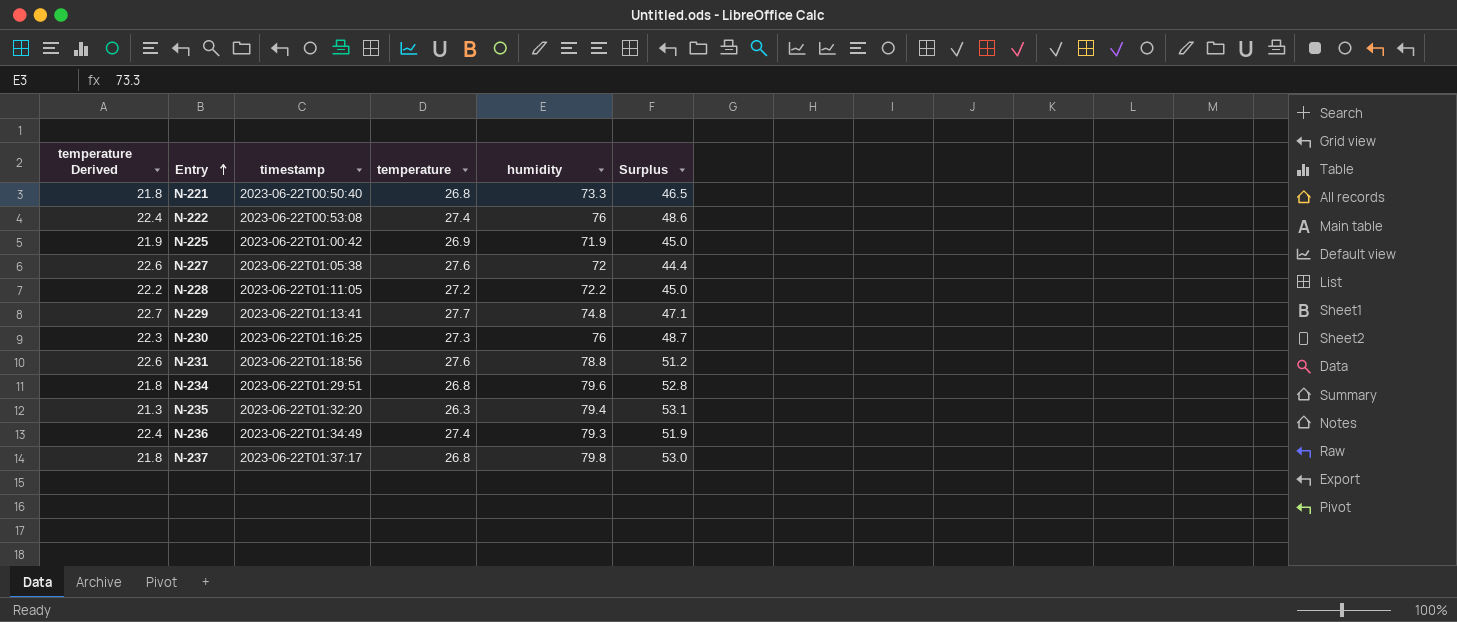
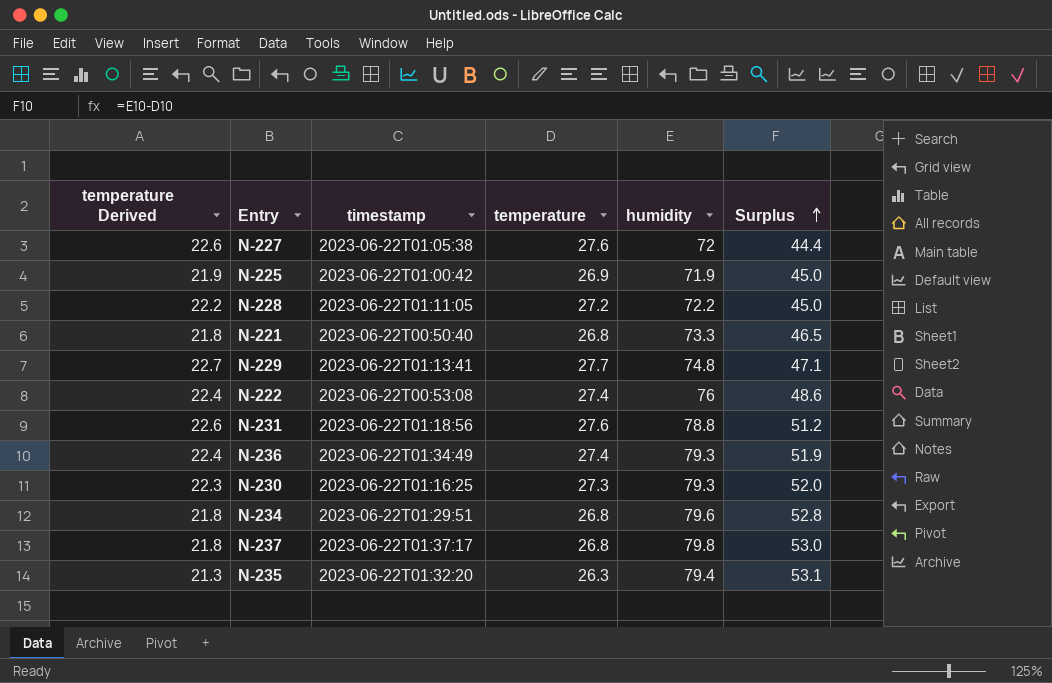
row order: Entry ascending -> Surplus ascending
N-230 | humidity: 76 -> 79.3
N-230 | Surplus: 48.7 -> 52.0

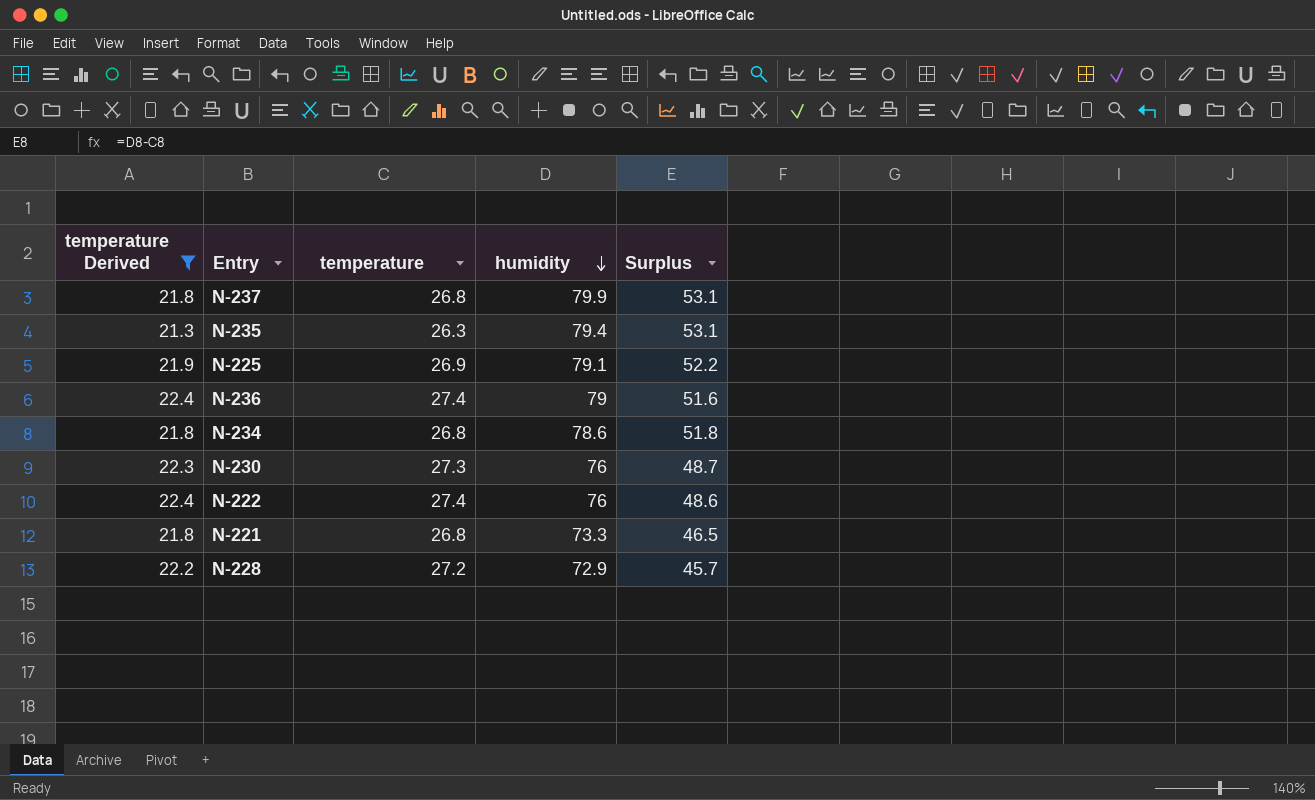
filter: none -> temperature Derived <= 22.4
row order: Surplus ascending -> humidity descending
column timestamp | position: 3 -> none
N-237 | humidity: 79.8 -> 79.9
N-237 | Surplus: 53.0 -> 53.1
N-225 | humidity: 71.9 -> 79.1
N-225 | Surplus: 45.0 -> 52.2
N-236 | humidity: 79.3 -> 79
N-236 | Surplus: 51.9 -> 51.6
N-234 | humidity: 79.6 -> 78.6
N-234 | Surplus: 52.8 -> 51.8
N-230 | humidity: 79.3 -> 76
N-230 | Surplus: 52.0 -> 48.7
N-228 | humidity: 72.2 -> 72.9
N-228 | Surplus: 45.0 -> 45.7

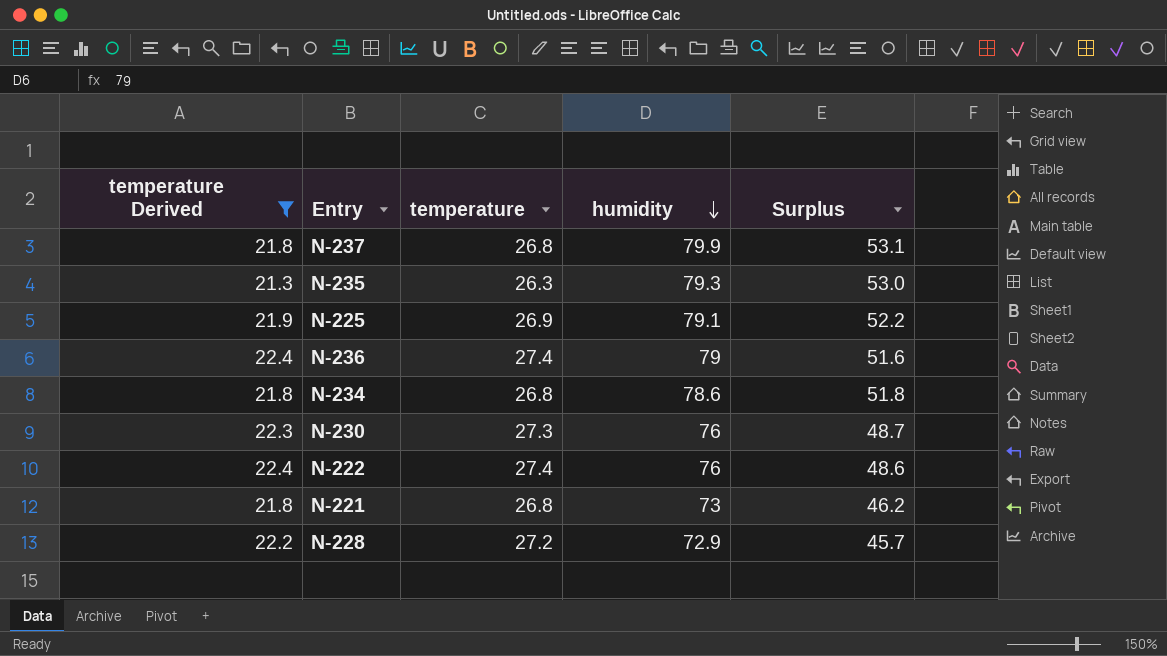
N-235 | humidity: 79.4 -> 79.3
N-235 | Surplus: 53.1 -> 53.0
N-221 | humidity: 73.3 -> 73
N-221 | Surplus: 46.5 -> 46.2

